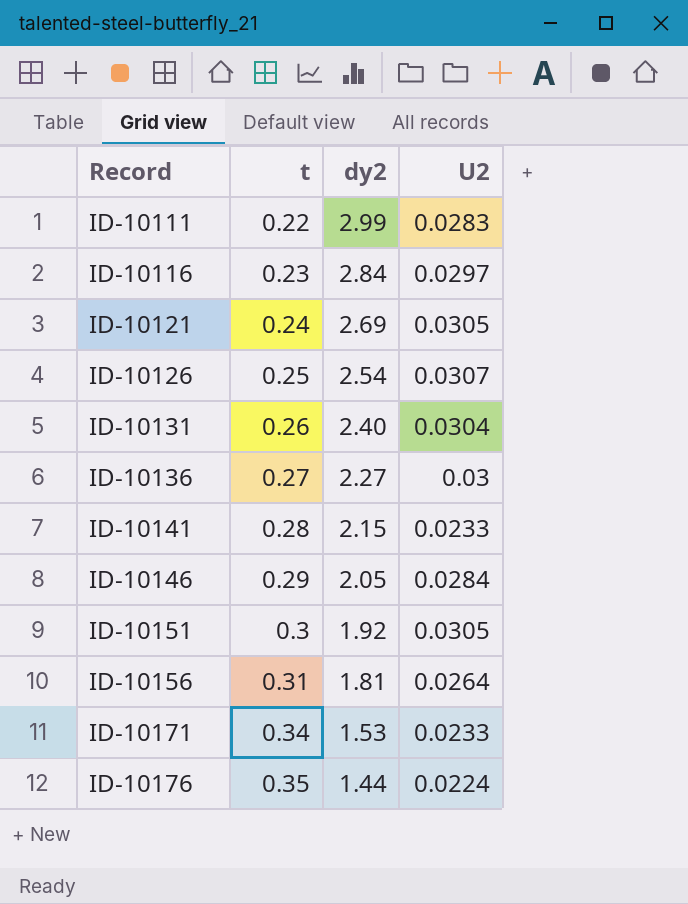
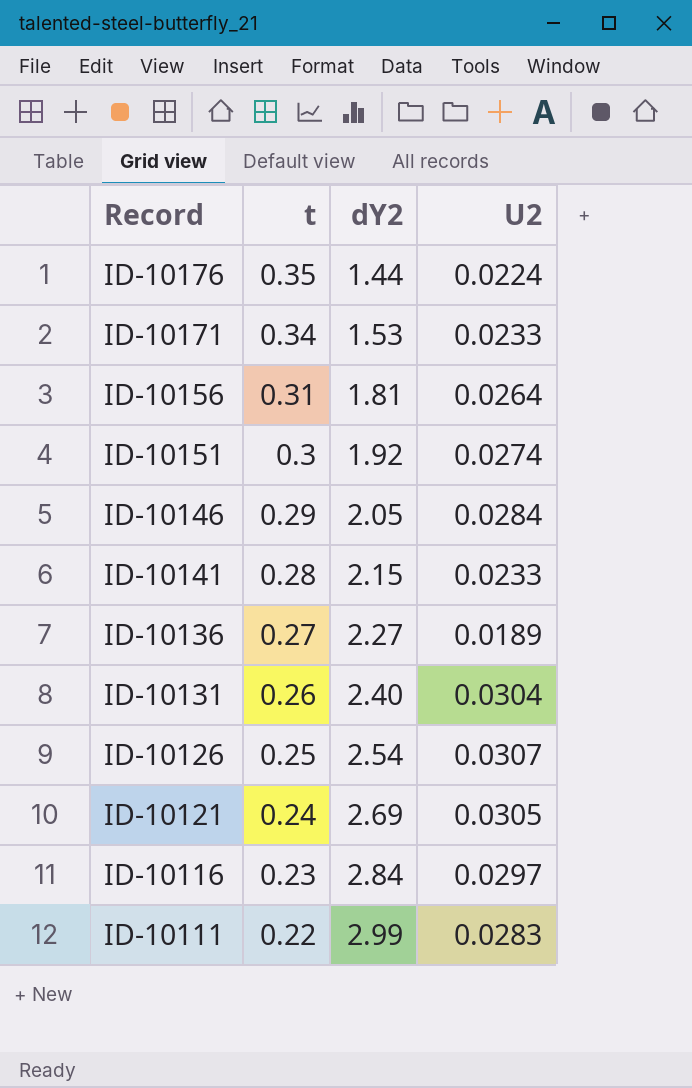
row order: Record ascending -> Record descending
column name: dy2 -> dY2
ID-10151 | U2: 0.0305 -> 0.0274
ID-10136 | U2: 0.03 -> 0.0189

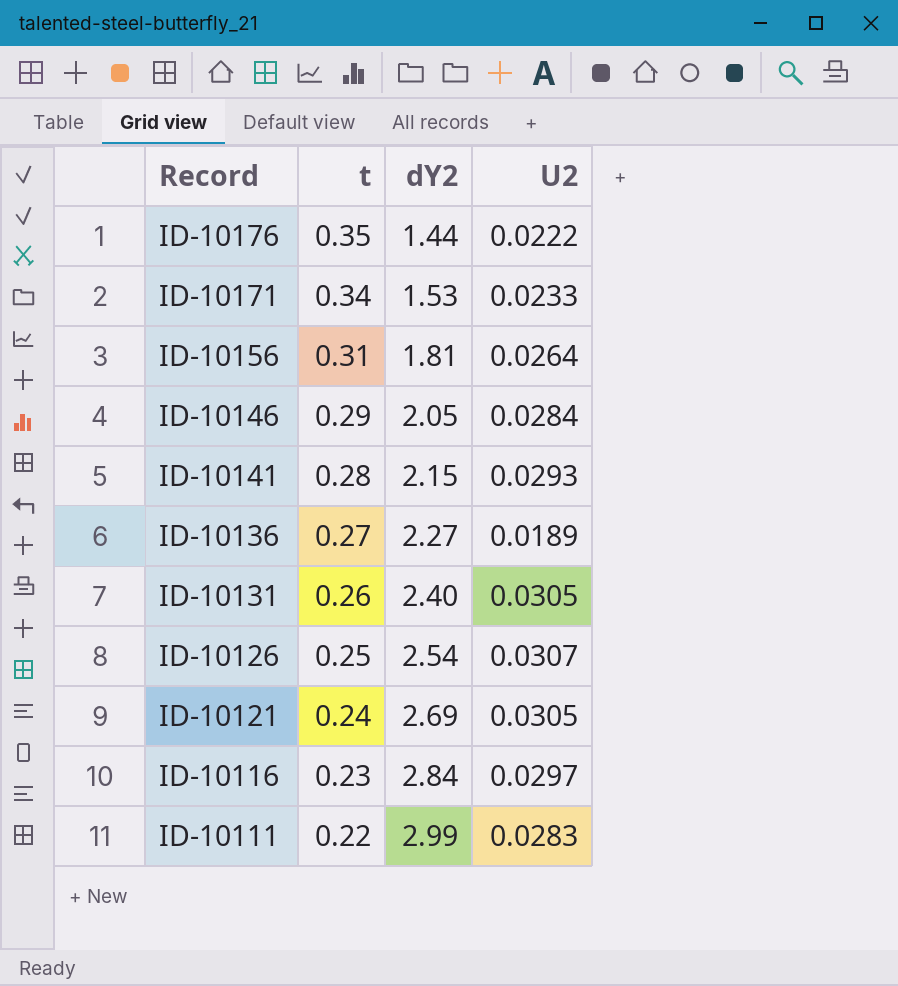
row ID-10151: 0.3 | 1.92 | 0.0274 -> none
ID-10176 | U2: 0.0224 -> 0.0222
ID-10141 | U2: 0.0233 -> 0.0293
ID-10131 | U2: 0.0304 -> 0.0305

